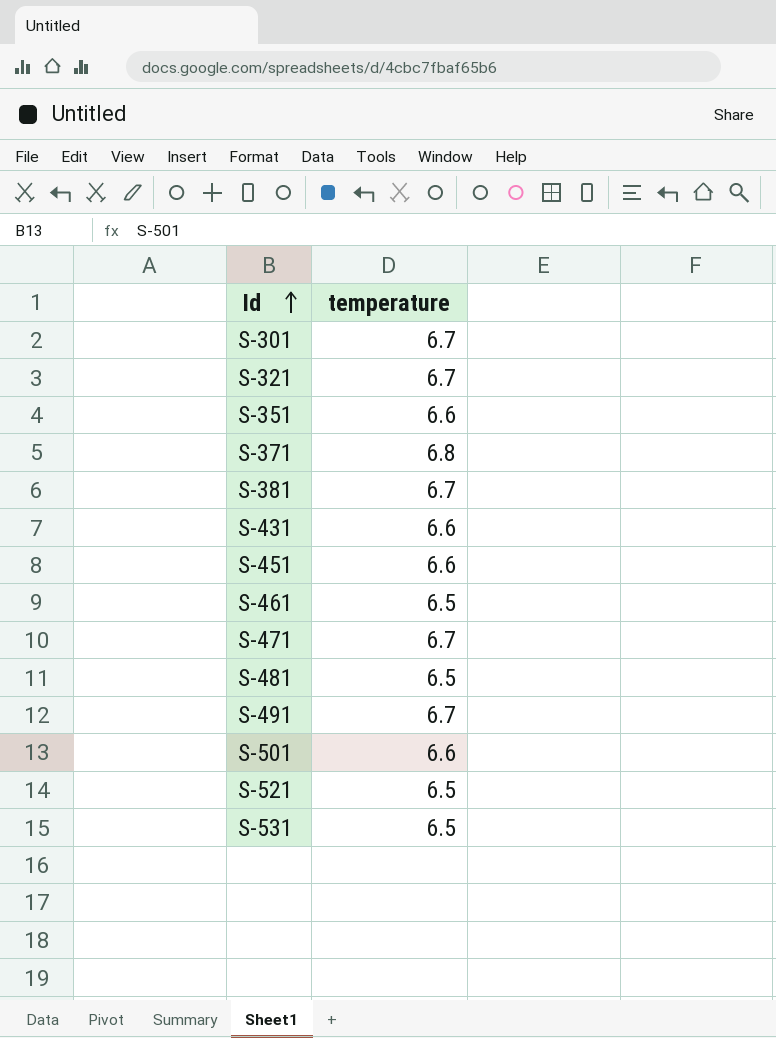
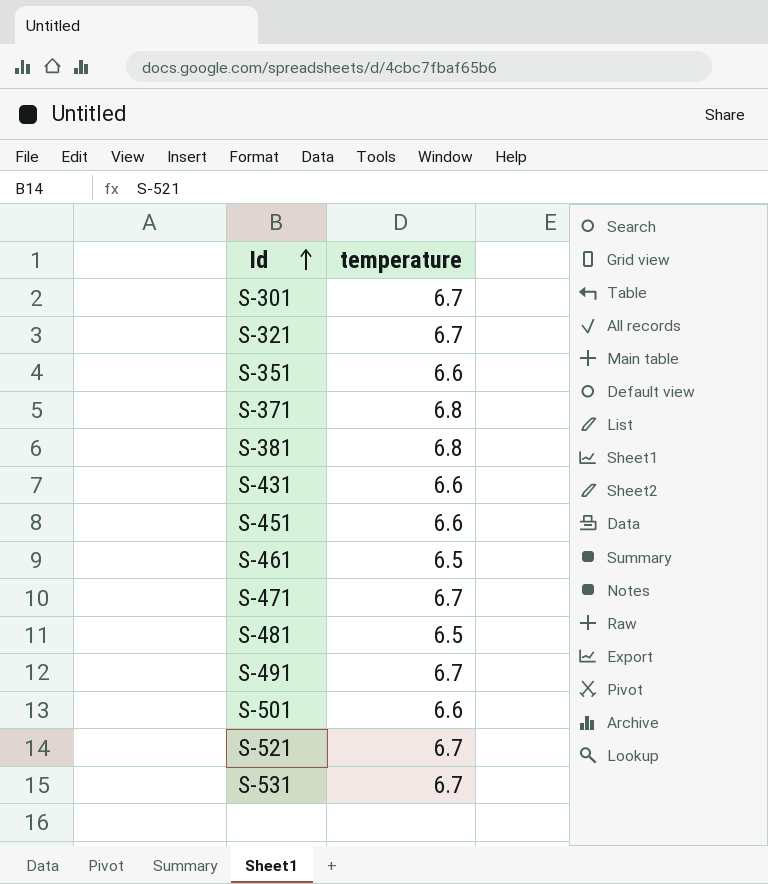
S-381 | temperature: 6.7 -> 6.8
S-521 | temperature: 6.5 -> 6.7
S-531 | temperature: 6.5 -> 6.7

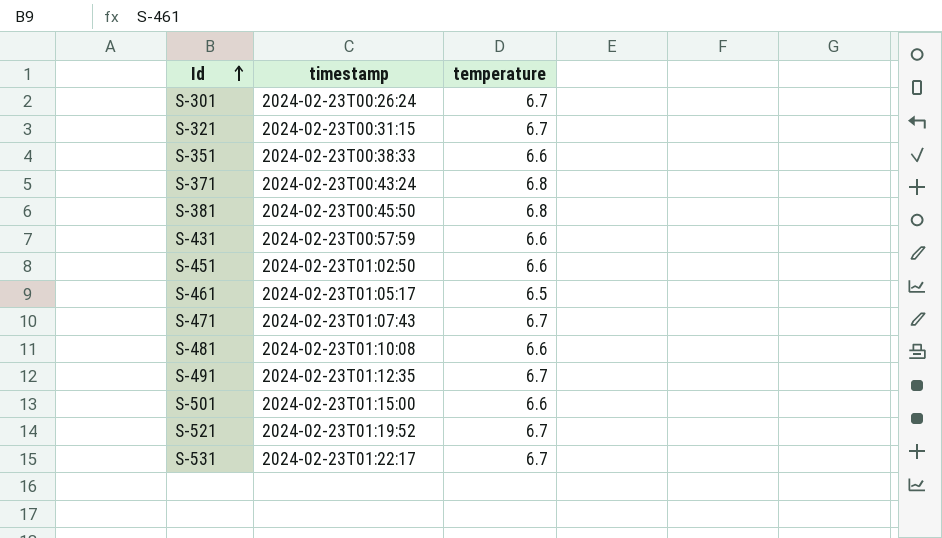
column timestamp | position: none -> 2
S-481 | temperature: 6.5 -> 6.6

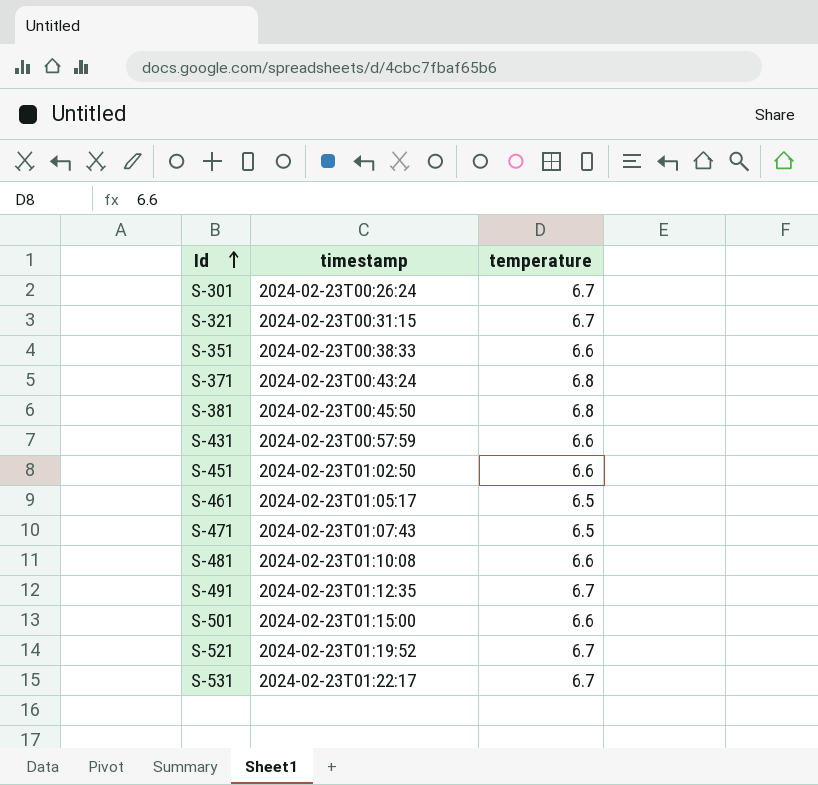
S-471 | temperature: 6.7 -> 6.5

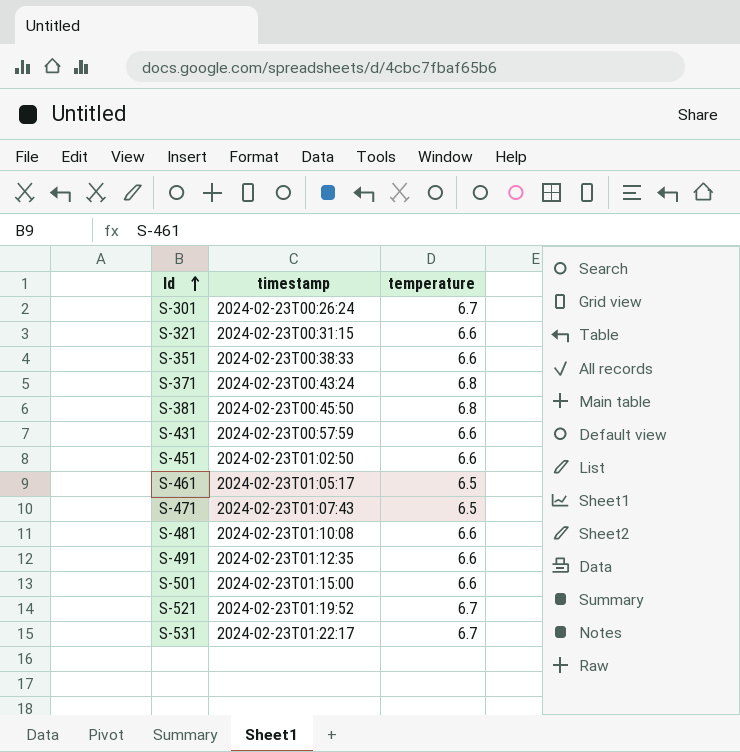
S-321 | temperature: 6.7 -> 6.6
S-491 | temperature: 6.7 -> 6.6

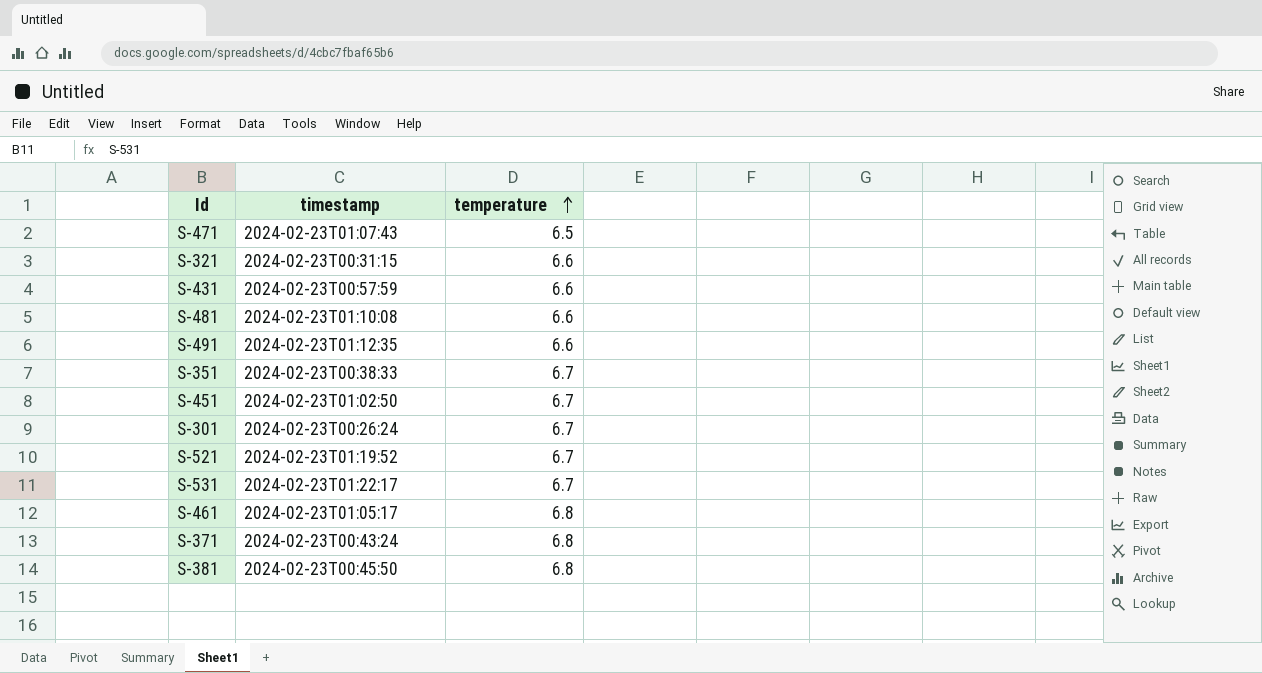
row order: Id ascending -> temperature ascending
row S-501: 2024-02-23T01:15:00 | 6.6 -> none
S-351 | temperature: 6.6 -> 6.7
S-451 | temperature: 6.6 -> 6.7
S-461 | temperature: 6.5 -> 6.8

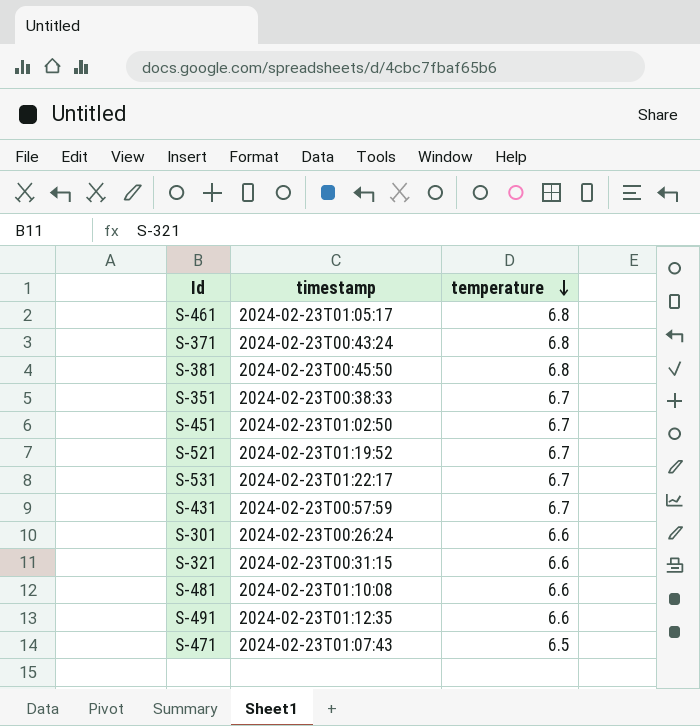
row order: temperature ascending -> temperature descending
S-431 | temperature: 6.6 -> 6.7
S-301 | temperature: 6.7 -> 6.6

